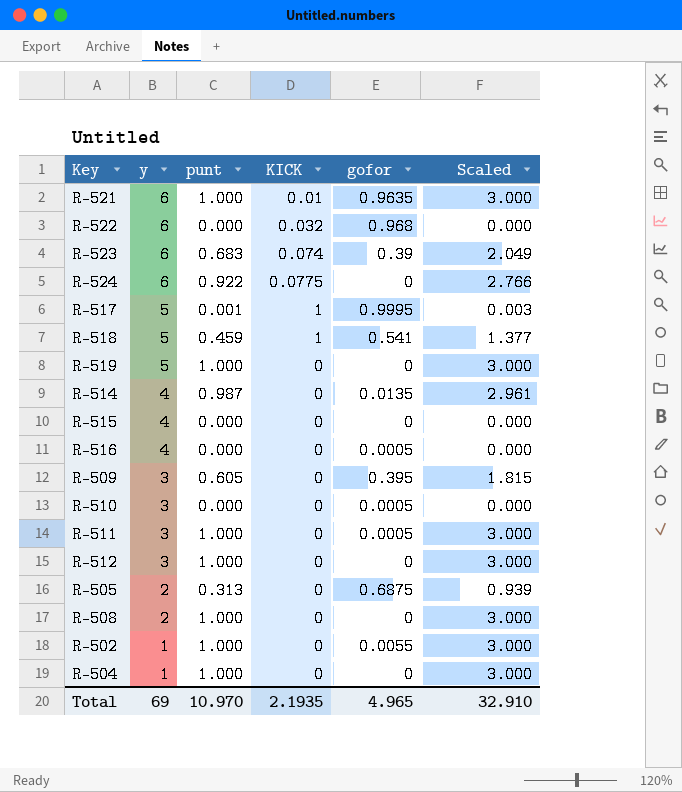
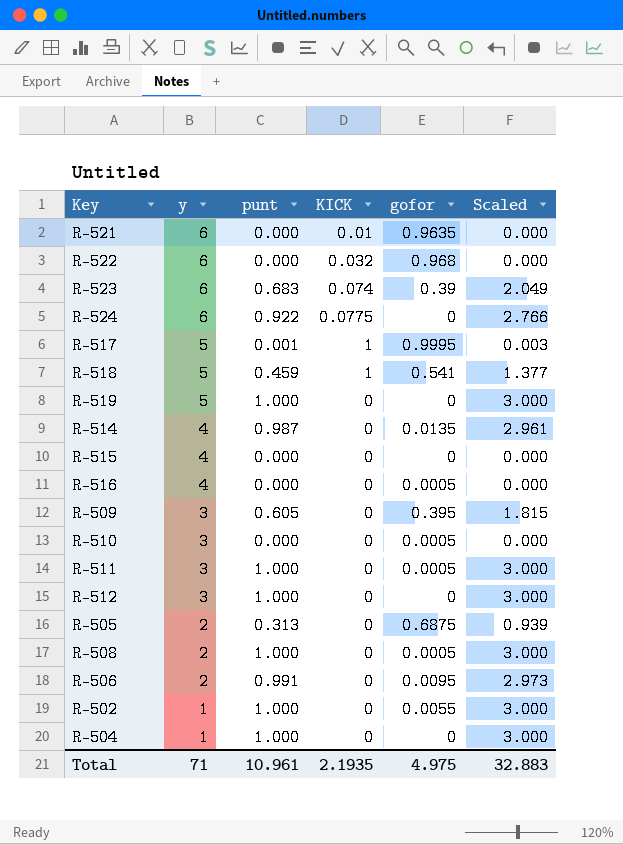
R-521 | punt: 1.000 -> 0.000
R-521 | Scaled: 3.000 -> 0.000
R-508 | gofor: 0 -> 0.0005
row R-506: none -> 2 | 0.991 | 0 | 0.0095 | 2.973
Total | y: 69 -> 71
Total | punt: 10.970 -> 10.961
Total | gofor: 4.965 -> 4.975
Total | Scaled: 32.910 -> 32.883

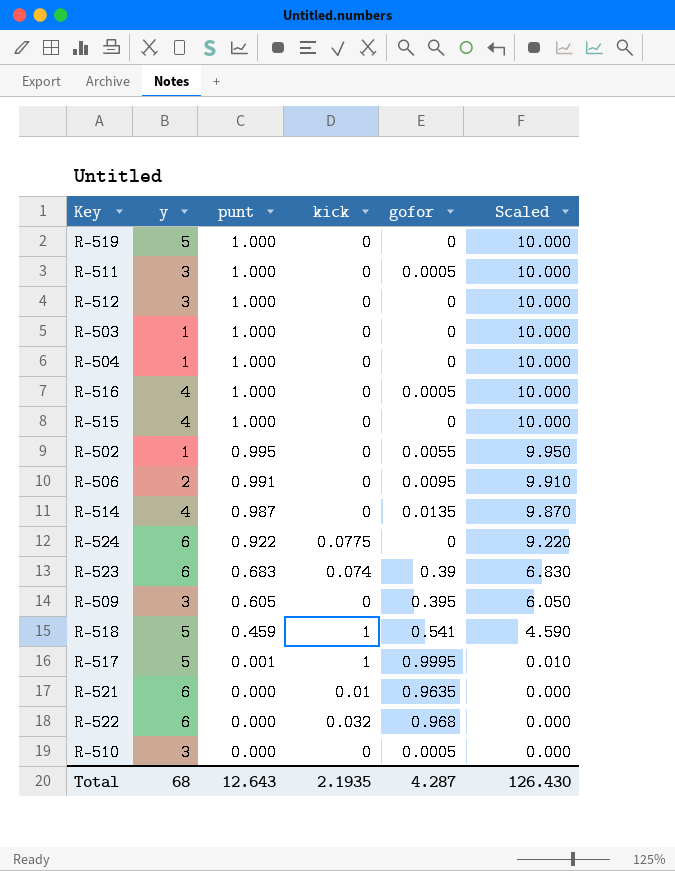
row order: y descending -> punt descending
column name: KICK -> kick
column Scaled | formula: [punt] * 3 -> [punt] * 10
row R-505: 2 | 0.313 | 0 | 0.6875 | 0.939 -> none
row R-508: 2 | 1.000 | 0 | 0.0005 | 3.000 -> none
row R-503: none -> 1 | 1.000 | 0 | 0 | 10.000
R-516 | punt: 0.000 -> 1.000
R-515 | punt: 0.000 -> 1.000
R-502 | punt: 1.000 -> 0.995
Total | y: 71 -> 68
Total | punt: 10.961 -> 12.643
Total | gofor: 4.975 -> 4.287
Total | Scaled: 32.883 -> 126.430

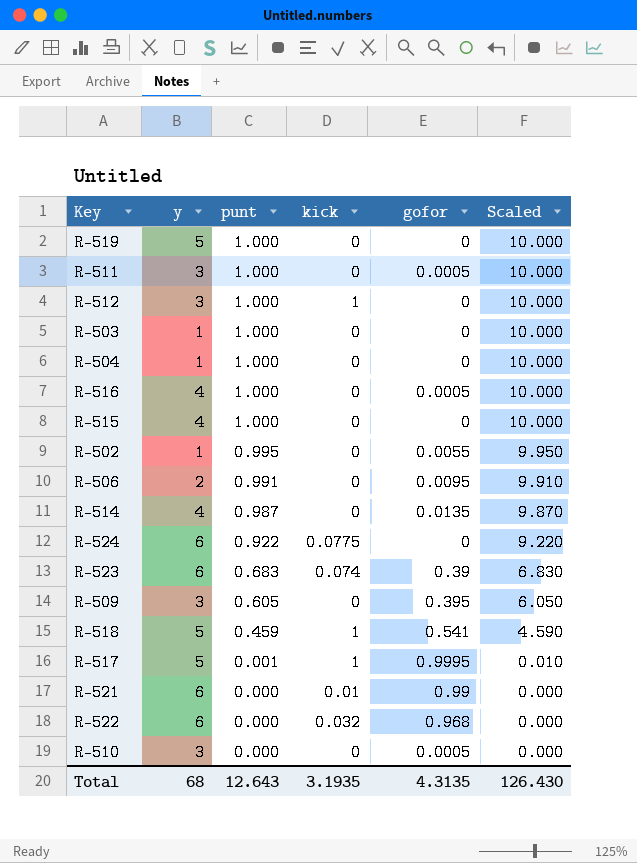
R-512 | kick: 0 -> 1
R-521 | gofor: 0.9635 -> 0.99
Total | kick: 2.1935 -> 3.1935
Total | gofor: 4.287 -> 4.3135

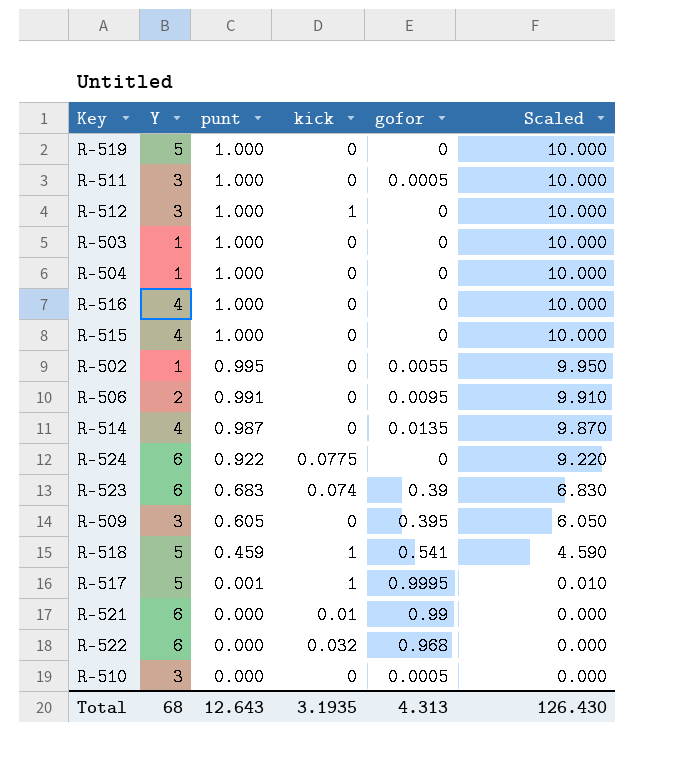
column name: y -> Y
R-516 | gofor: 0.0005 -> 0
Total | gofor: 4.3135 -> 4.313

